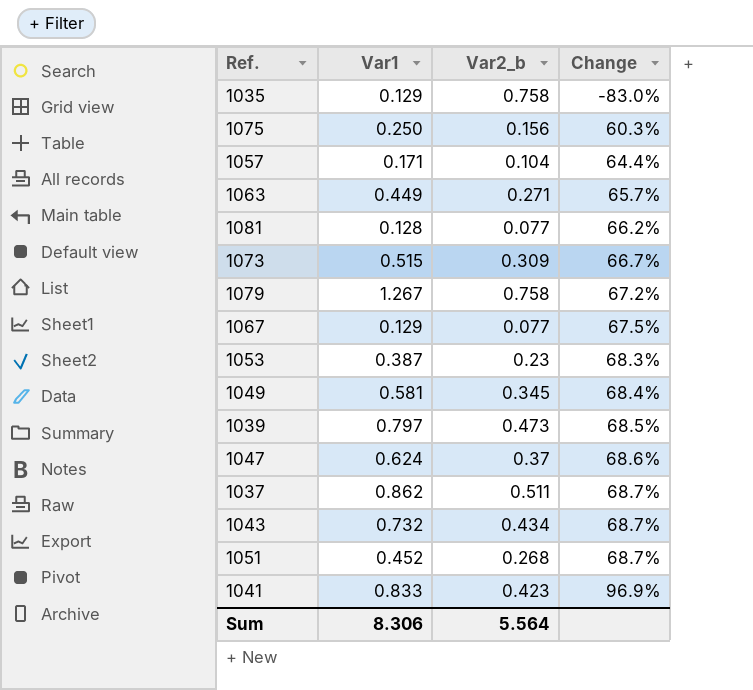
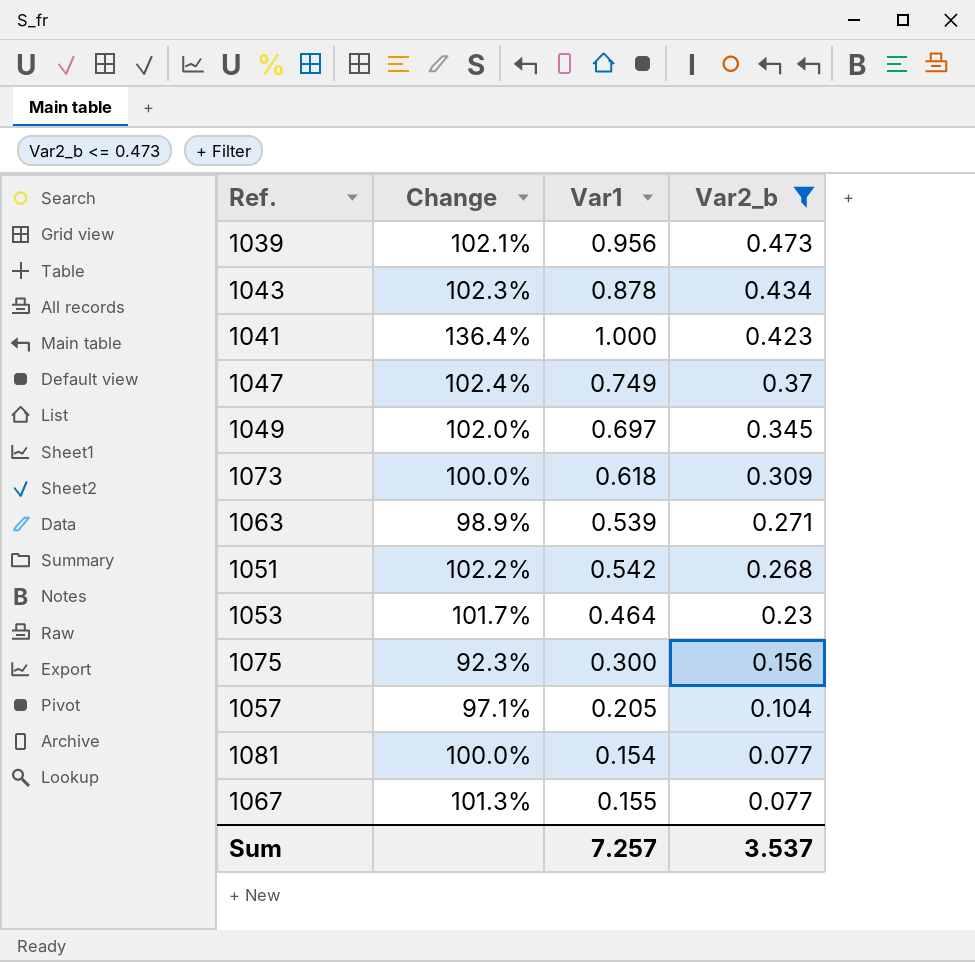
filter: none -> Var2_b <= 0.473
row order: Change ascending -> Var2_b descending
column Change | position: 4 -> 2
1039 | Change: 68.5% -> 102.1%
1039 | Var1: 0.797 -> 0.956
1043 | Change: 68.7% -> 102.3%
1043 | Var1: 0.732 -> 0.878
1041 | Change: 96.9% -> 136.4%
1041 | Var1: 0.833 -> 1.000
1047 | Change: 68.6% -> 102.4%
1047 | Var1: 0.624 -> 0.749
1049 | Change: 68.4% -> 102.0%
1049 | Var1: 0.581 -> 0.697
1073 | Change: 66.7% -> 100.0%
1073 | Var1: 0.515 -> 0.618
1063 | Change: 65.7% -> 98.9%
1063 | Var1: 0.449 -> 0.539
1051 | Change: 68.7% -> 102.2%
1051 | Var1: 0.452 -> 0.542
1053 | Change: 68.3% -> 101.7%
1053 | Var1: 0.387 -> 0.464
1075 | Change: 60.3% -> 92.3%
1075 | Var1: 0.250 -> 0.300
1057 | Change: 64.4% -> 97.1%
1057 | Var1: 0.171 -> 0.205
1081 | Change: 66.2% -> 100.0%
1081 | Var1: 0.128 -> 0.154
1067 | Change: 67.5% -> 101.3%
1067 | Var1: 0.129 -> 0.155
Sum | Var1: 8.306 -> 7.257
Sum | Var2_b: 5.564 -> 3.537

